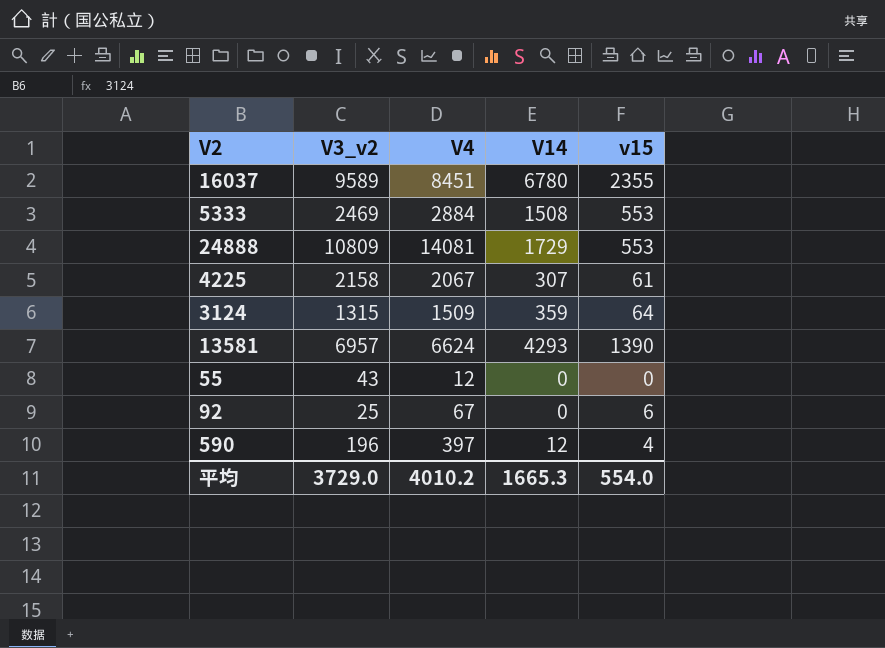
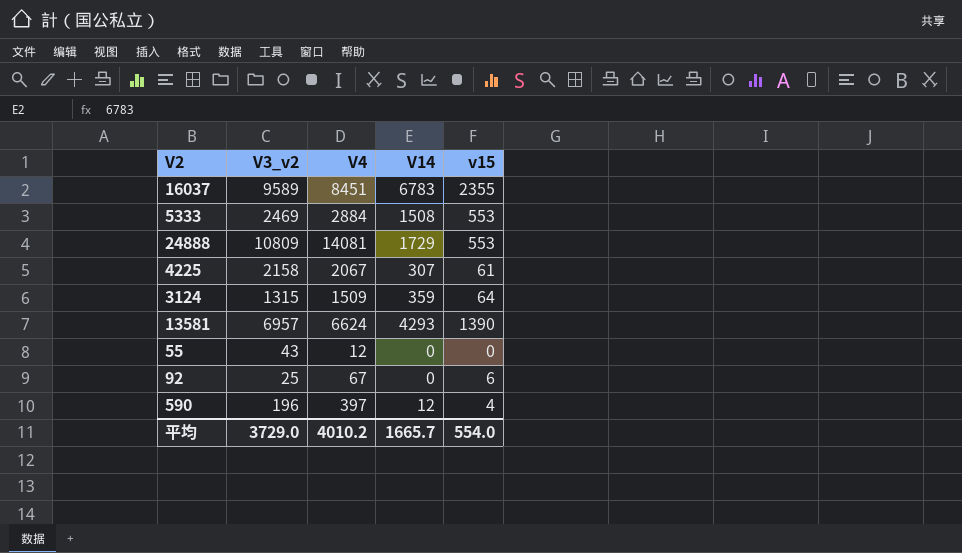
16037 | V14: 6780 -> 6783
平均 | V14: 1665.3 -> 1665.7

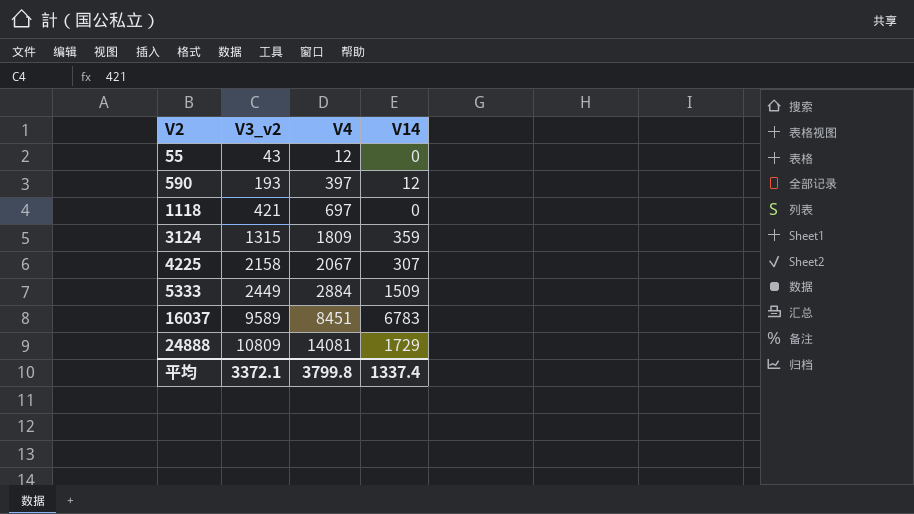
row order: none -> V2 ascending
column v15 | position: 5 -> none
row 13581: 6957 | 6624 | 4293 | 1390 -> none
row 92: 25 | 67 | 0 | 6 -> none
590 | V3_v2: 196 -> 193
row 1118: none -> 421 | 697 | 0
3124 | V4: 1509 -> 1809
5333 | V3_v2: 2469 -> 2449
5333 | V14: 1508 -> 1509
平均 | V3_v2: 3729.0 -> 3372.1
平均 | V4: 4010.2 -> 3799.8
平均 | V14: 1665.7 -> 1337.4

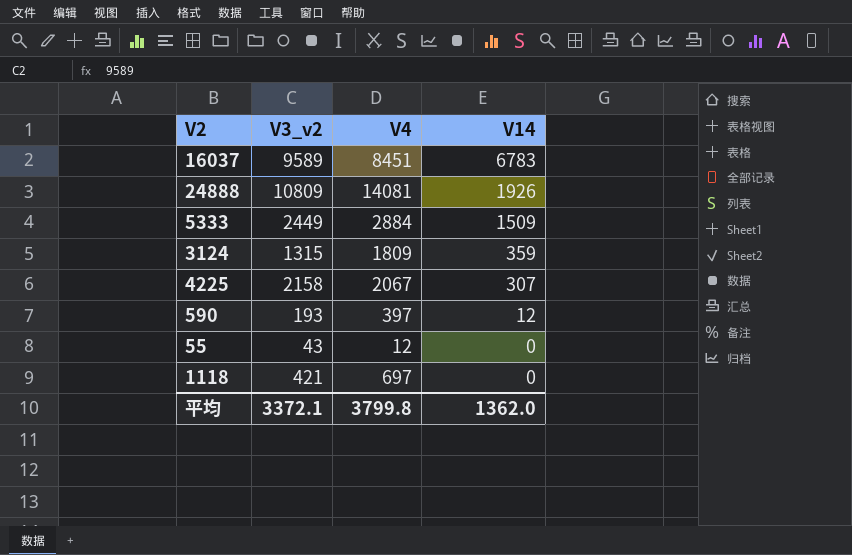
row order: V2 ascending -> V14 descending
24888 | V14: 1729 -> 1926
平均 | V14: 1337.4 -> 1362.0

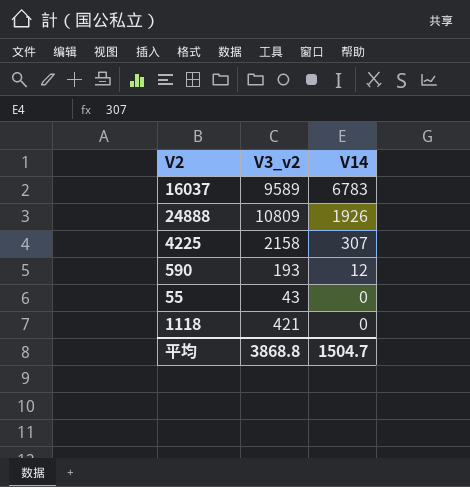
column V4 | position: 3 -> none
row 5333: 2449 | 2884 | 1509 -> none
row 3124: 1315 | 1809 | 359 -> none
平均 | V3_v2: 3372.1 -> 3868.8
平均 | V14: 1362.0 -> 1504.7

